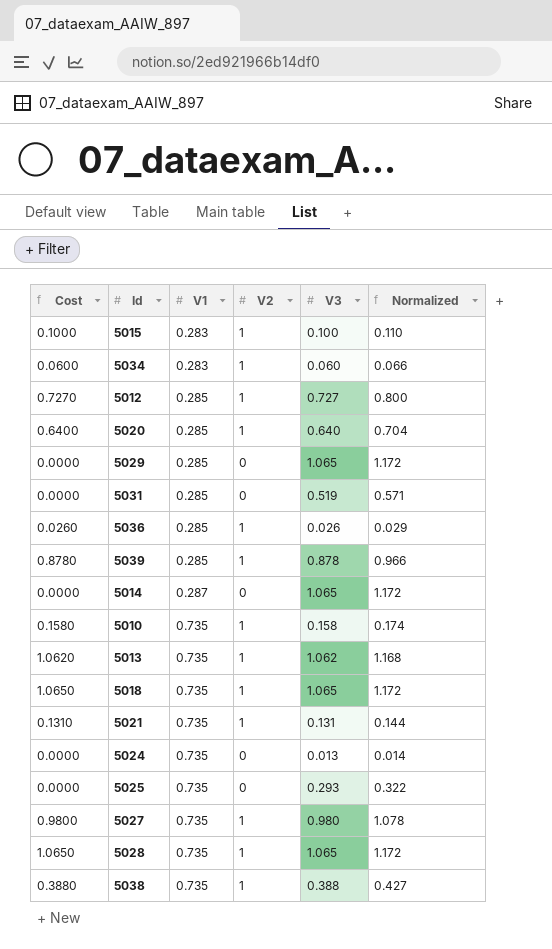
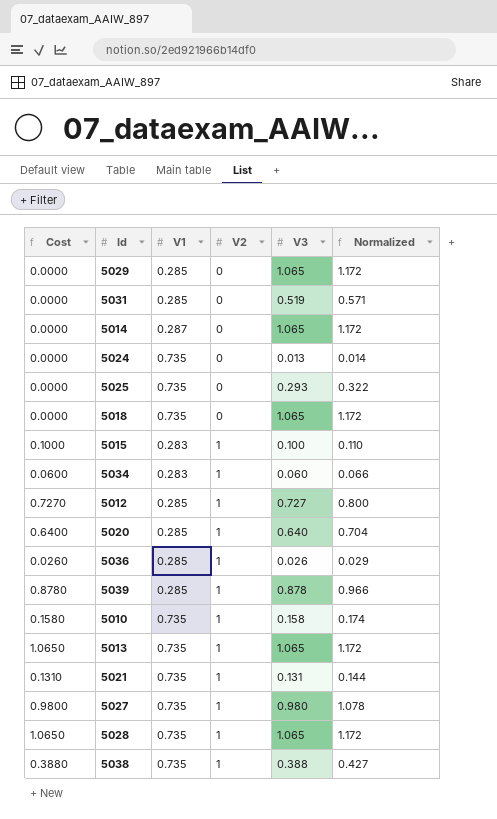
row order: V1 ascending -> V2 ascending
5018 | Cost: 1.0650 -> 0.0000
5018 | V2: 1 -> 0
5013 | Cost: 1.0620 -> 1.0650
5013 | V3: 1.062 -> 1.065
5013 | Normalized: 1.168 -> 1.172

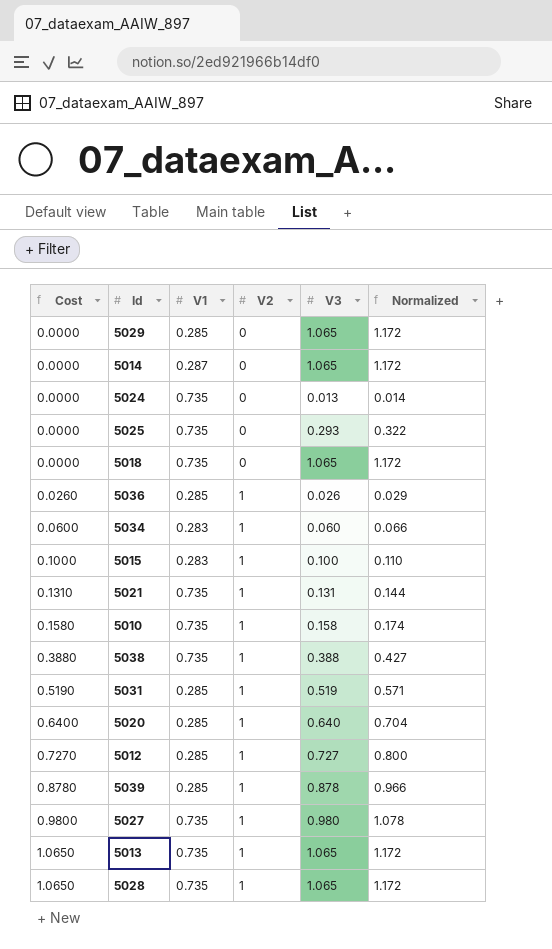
row order: V2 ascending -> Cost ascending
5031 | Cost: 0.0000 -> 0.5190
5031 | V2: 0 -> 1

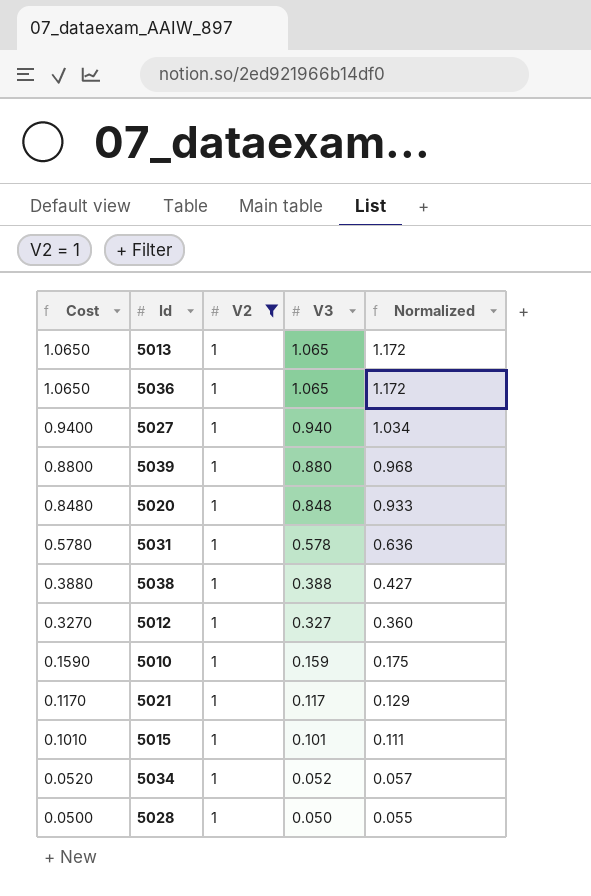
filter: none -> V2 = 1
row order: Cost ascending -> Cost descending
column V1 | position: 3 -> none
5036 | Cost: 0.0260 -> 1.0650
5036 | V3: 0.026 -> 1.065
5036 | Normalized: 0.029 -> 1.172
5027 | Cost: 0.9800 -> 0.9400
5027 | V3: 0.980 -> 0.940
5027 | Normalized: 1.078 -> 1.034
5039 | Cost: 0.8780 -> 0.8800
5039 | V3: 0.878 -> 0.880
5039 | Normalized: 0.966 -> 0.968
5020 | Cost: 0.6400 -> 0.8480
5020 | V3: 0.640 -> 0.848
5020 | Normalized: 0.704 -> 0.933
5031 | Cost: 0.5190 -> 0.5780
5031 | V3: 0.519 -> 0.578
5031 | Normalized: 0.571 -> 0.636
5012 | Cost: 0.7270 -> 0.3270
5012 | V3: 0.727 -> 0.327
5012 | Normalized: 0.800 -> 0.360
5010 | Cost: 0.1580 -> 0.1590
5010 | V3: 0.158 -> 0.159
5010 | Normalized: 0.174 -> 0.175
5021 | Cost: 0.1310 -> 0.1170
5021 | V3: 0.131 -> 0.117
5021 | Normalized: 0.144 -> 0.129
5015 | Cost: 0.1000 -> 0.1010
5015 | V3: 0.100 -> 0.101
5015 | Normalized: 0.110 -> 0.111
5034 | Cost: 0.0600 -> 0.0520
5034 | V3: 0.060 -> 0.052
5034 | Normalized: 0.066 -> 0.057
5028 | Cost: 1.0650 -> 0.0500
5028 | V3: 1.065 -> 0.050
5028 | Normalized: 1.172 -> 0.055

